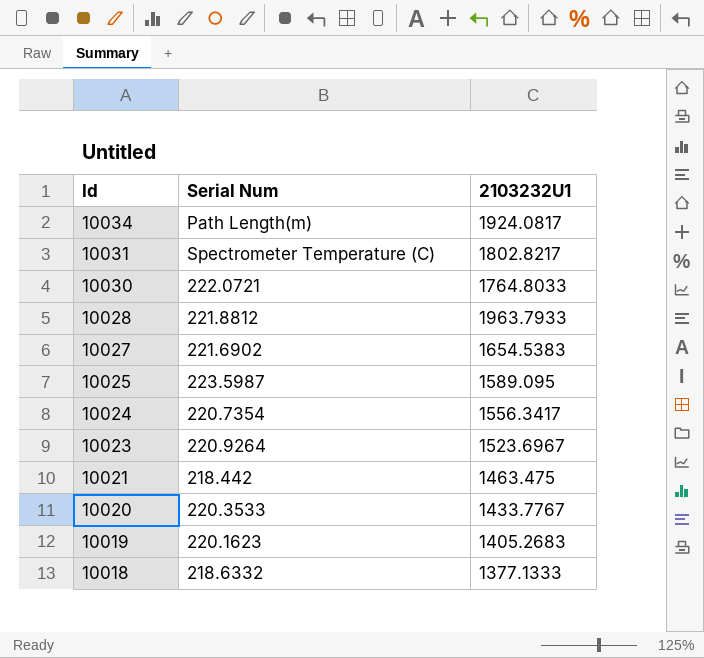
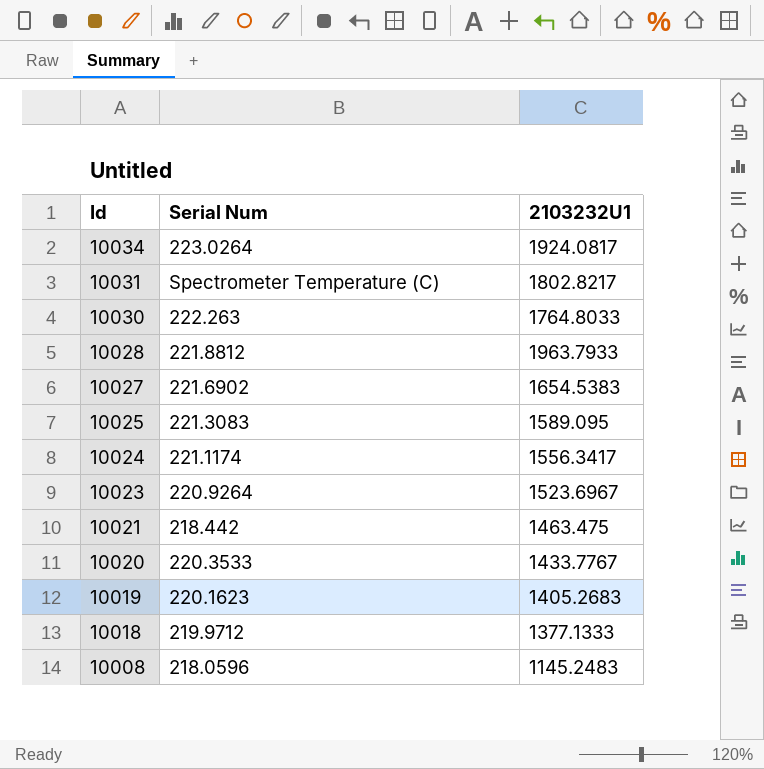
10034 | Serial Num: Path Length(m) -> 223.0264
10030 | Serial Num: 222.0721 -> 222.263
10025 | Serial Num: 223.5987 -> 221.3083
10024 | Serial Num: 220.7354 -> 221.1174
10018 | Serial Num: 218.6332 -> 219.9712
row 10008: none -> 218.0596 | 1145.2483

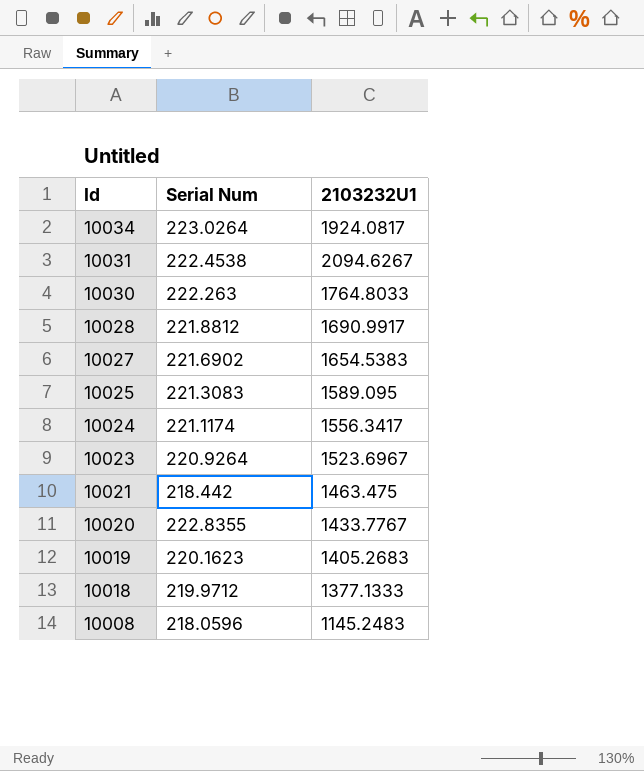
10031 | Serial Num: Spectrometer Temperature (C) -> 222.4538
10031 | 2103232U1: 1802.8217 -> 2094.6267
10028 | 2103232U1: 1963.7933 -> 1690.9917
10020 | Serial Num: 220.3533 -> 222.8355

